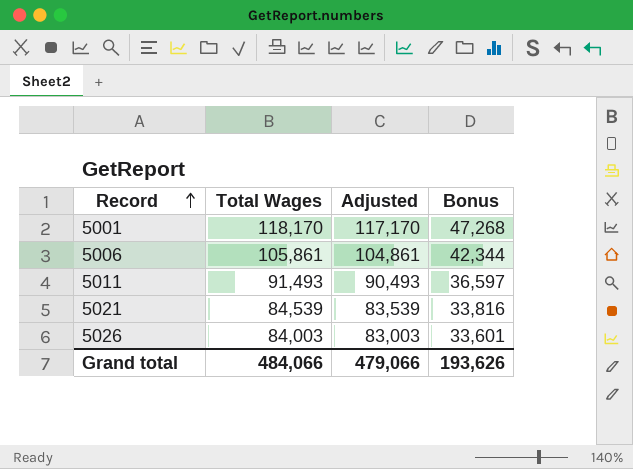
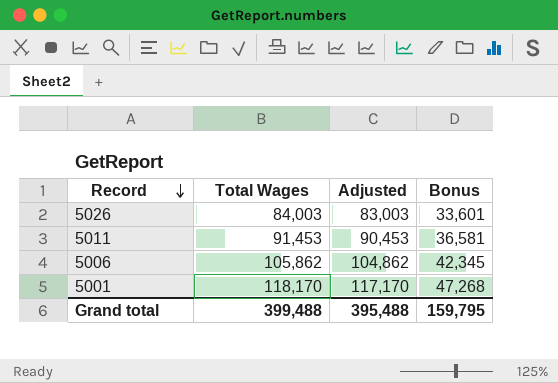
row order: Record ascending -> Record descending
row 5021: 84,539 | 83,539 | 33,816 -> none
5011 | Total Wages: 91,493 -> 91,453
5011 | Adjusted: 90,493 -> 90,453
5011 | Bonus: 36,597 -> 36,581
5006 | Total Wages: 105,861 -> 105,862
5006 | Adjusted: 104,861 -> 104,862
5006 | Bonus: 42,344 -> 42,345
Grand total | Total Wages: 484,066 -> 399,488
Grand total | Adjusted: 479,066 -> 395,488
Grand total | Bonus: 193,626 -> 159,795

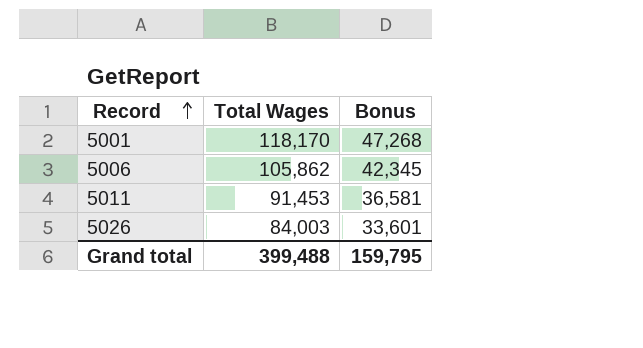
row order: Record descending -> Record ascending
column Adjusted | formula: [Total Wages] - 1000 -> none

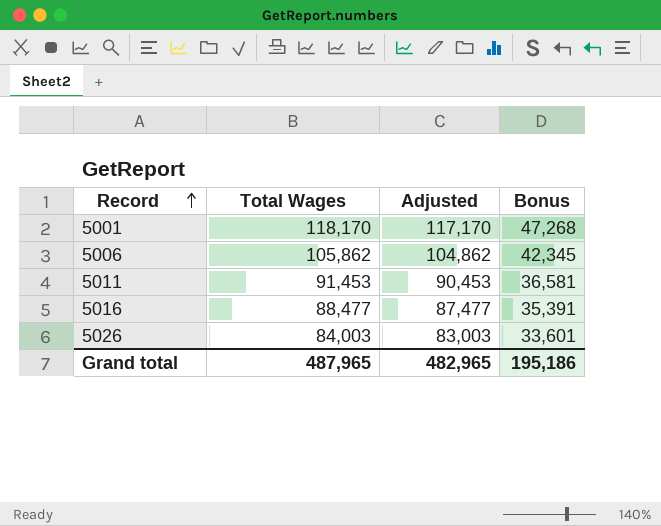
column Adjusted | formula: none -> [Total Wages] - 1000
row 5016: none -> 88,477 | 87,477 | 35,391
Grand total | Total Wages: 399,488 -> 487,965
Grand total | Bonus: 159,795 -> 195,186

